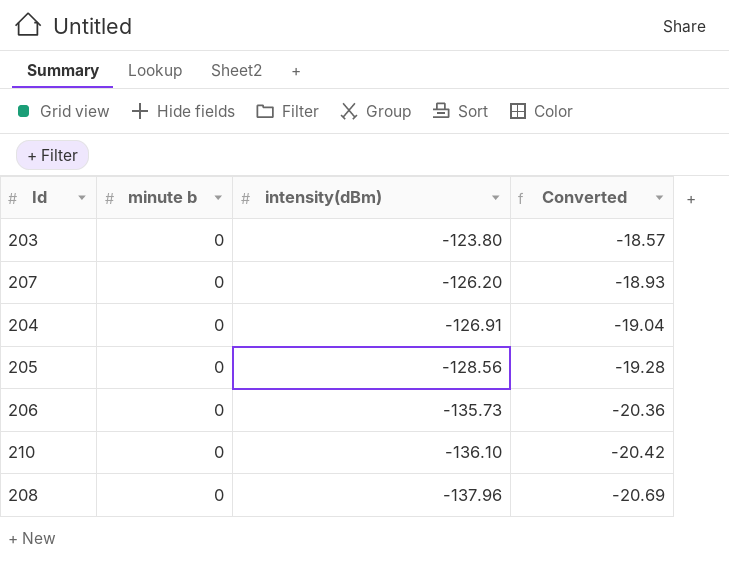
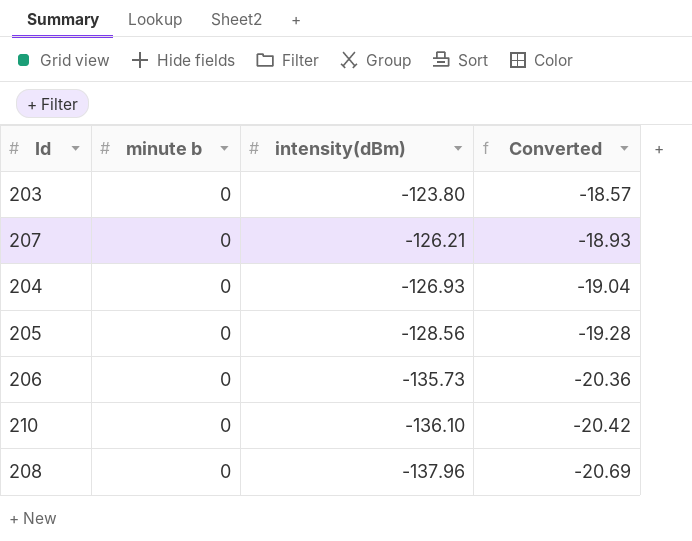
207 | intensity(dBm): -126.20 -> -126.21
204 | intensity(dBm): -126.91 -> -126.93

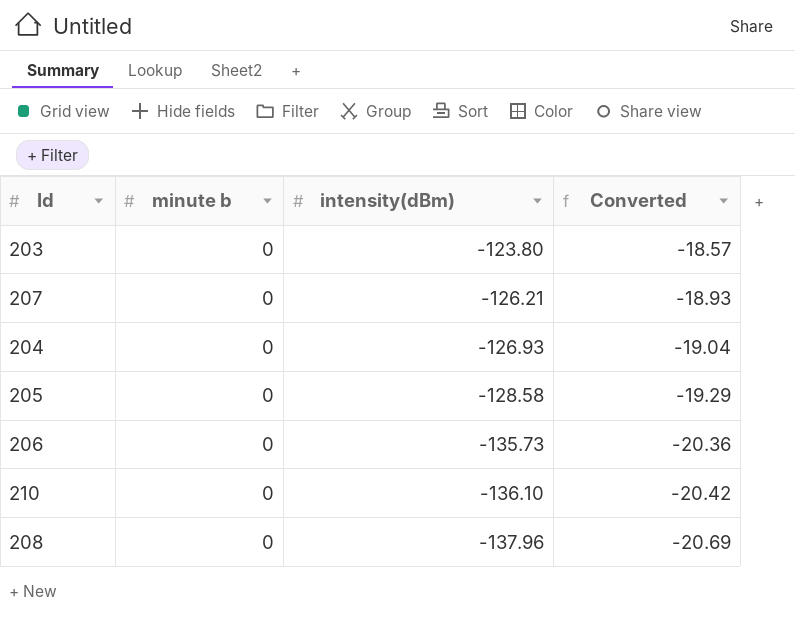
205 | intensity(dBm): -128.56 -> -128.58
205 | Converted: -19.28 -> -19.29

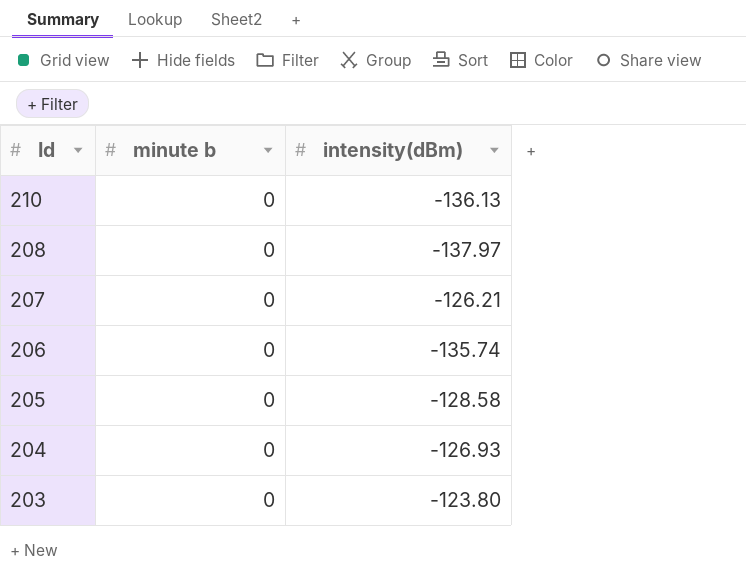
row order: intensity(dBm) descending -> Id descending
column Converted | formula: [intensity(dBm)] * 0.15 -> none
210 | intensity(dBm): -136.10 -> -136.13
208 | intensity(dBm): -137.96 -> -137.97
206 | intensity(dBm): -135.73 -> -135.74

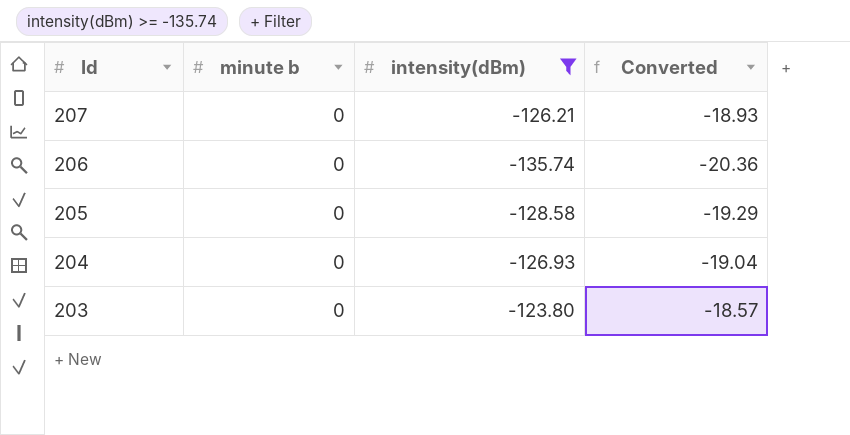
filter: none -> intensity(dBm) >= -135.74
column Converted | formula: none -> [intensity(dBm)] * 0.15

